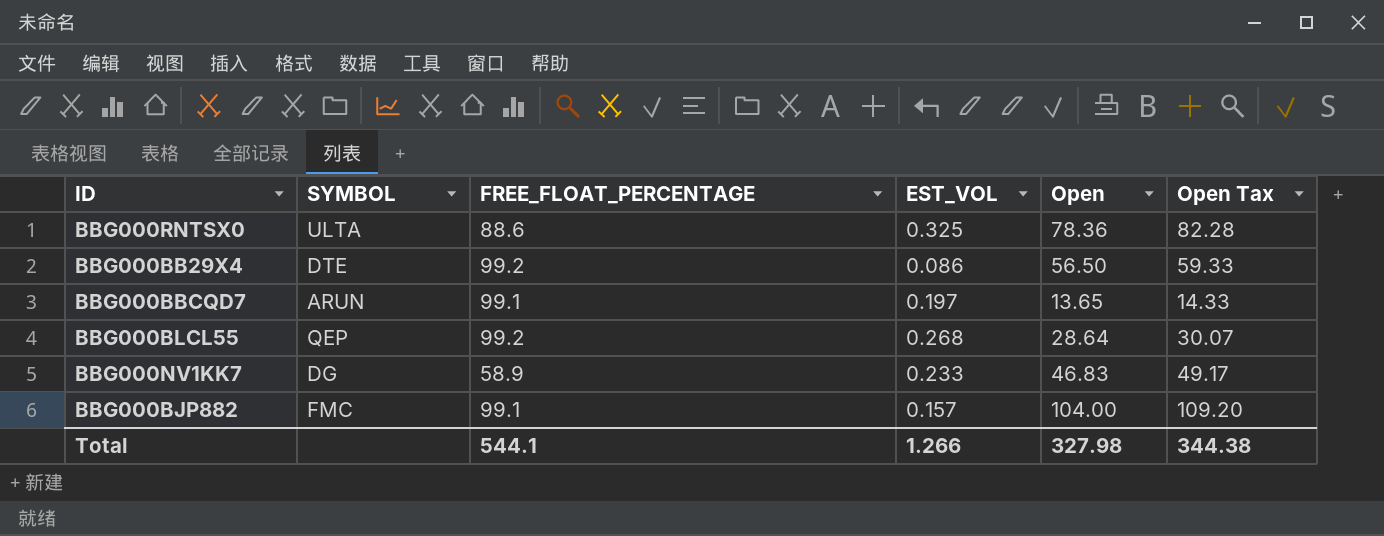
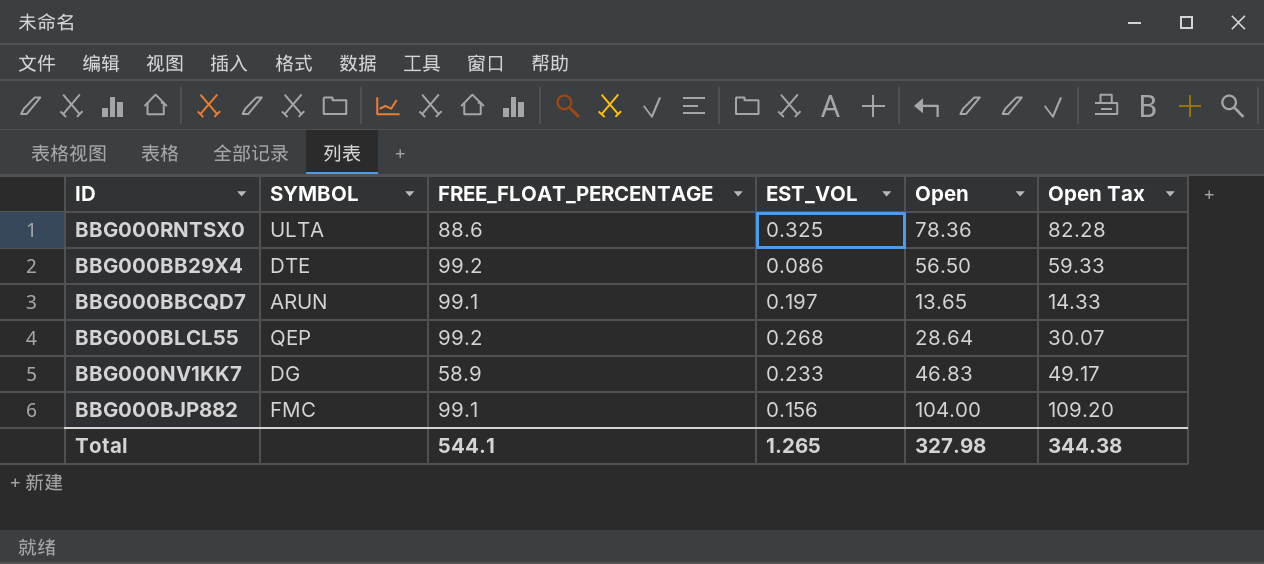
BBG000BJP882 | EST_VOL: 0.157 -> 0.156
Total | EST_VOL: 1.266 -> 1.265

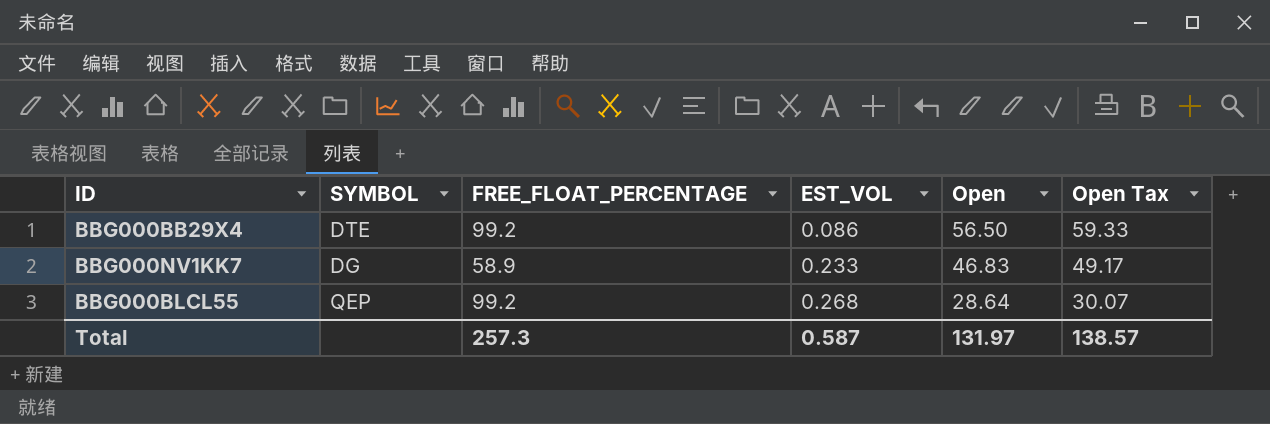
row order: none -> EST_VOL ascending
row BBG000RNTSX0: ULTA | 88.6 | 0.325 | 78.36 | 82.28 -> none
row BBG000BBCQD7: ARUN | 99.1 | 0.197 | 13.65 | 14.33 -> none
row BBG000BJP882: FMC | 99.1 | 0.156 | 104.00 | 109.20 -> none
Total | FREE_FLOAT_PERCENTAGE: 544.1 -> 257.3
Total | EST_VOL: 1.265 -> 0.587
Total | Open: 327.98 -> 131.97
Total | Open Tax: 344.38 -> 138.57

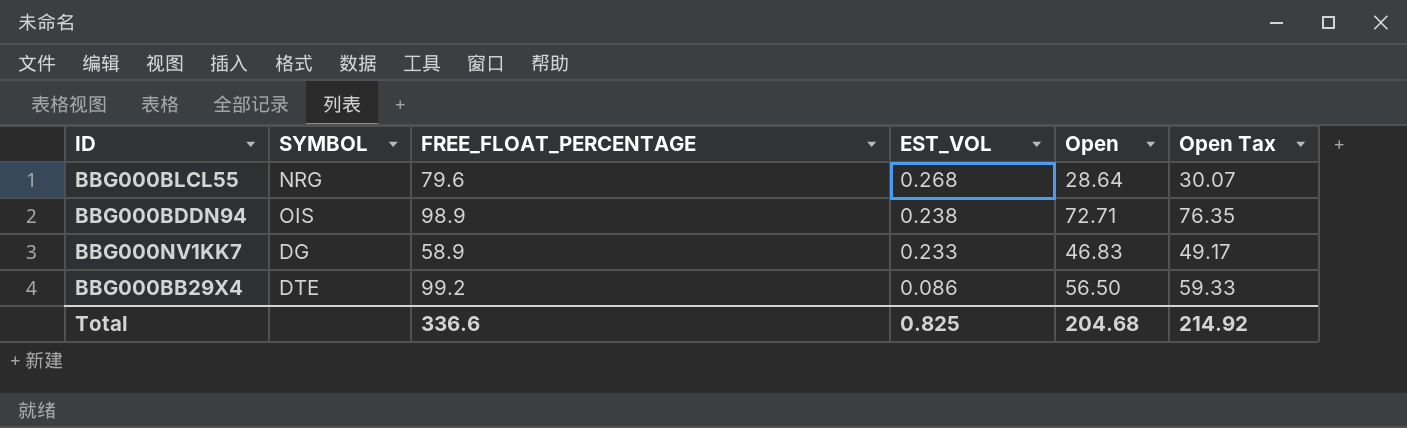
row order: EST_VOL ascending -> EST_VOL descending
BBG000BLCL55 | SYMBOL: QEP -> NRG
BBG000BLCL55 | FREE_FLOAT_PERCENTAGE: 99.2 -> 79.6
row BBG000BDDN94: none -> OIS | 98.9 | 0.238 | 72.71 | 76.35
Total | FREE_FLOAT_PERCENTAGE: 257.3 -> 336.6
Total | EST_VOL: 0.587 -> 0.825
Total | Open: 131.97 -> 204.68
Total | Open Tax: 138.57 -> 214.92

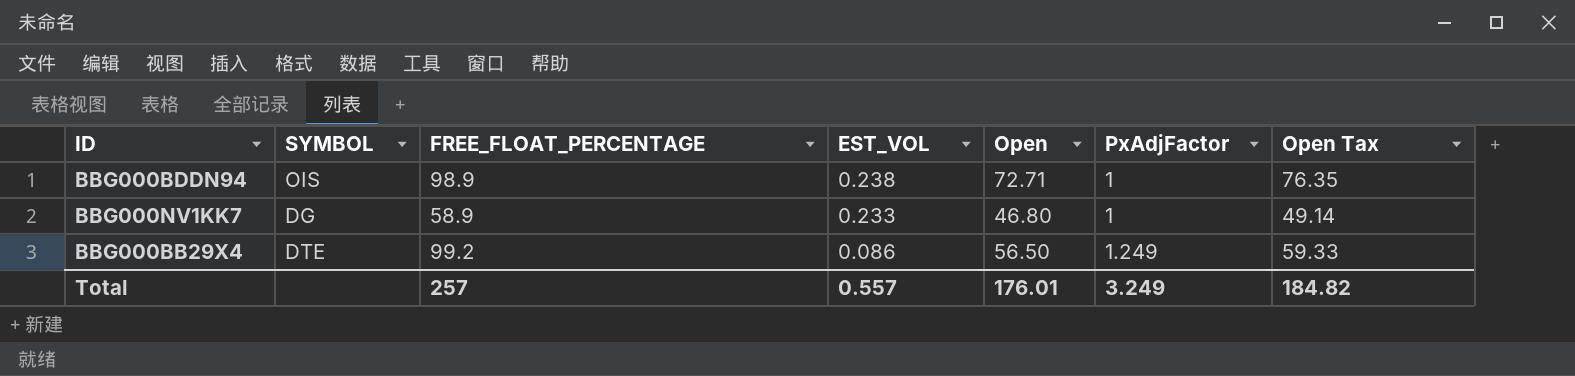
column PxAdjFactor | position: none -> 6
row BBG000BLCL55: NRG | 79.6 | 0.268 | 28.64 | 30.07 -> none
BBG000NV1KK7 | Open: 46.83 -> 46.80
BBG000NV1KK7 | Open Tax: 49.17 -> 49.14
Total | FREE_FLOAT_PERCENTAGE: 336.6 -> 257
Total | EST_VOL: 0.825 -> 0.557
Total | Open: 204.68 -> 176.01
Total | Open Tax: 214.92 -> 184.82

